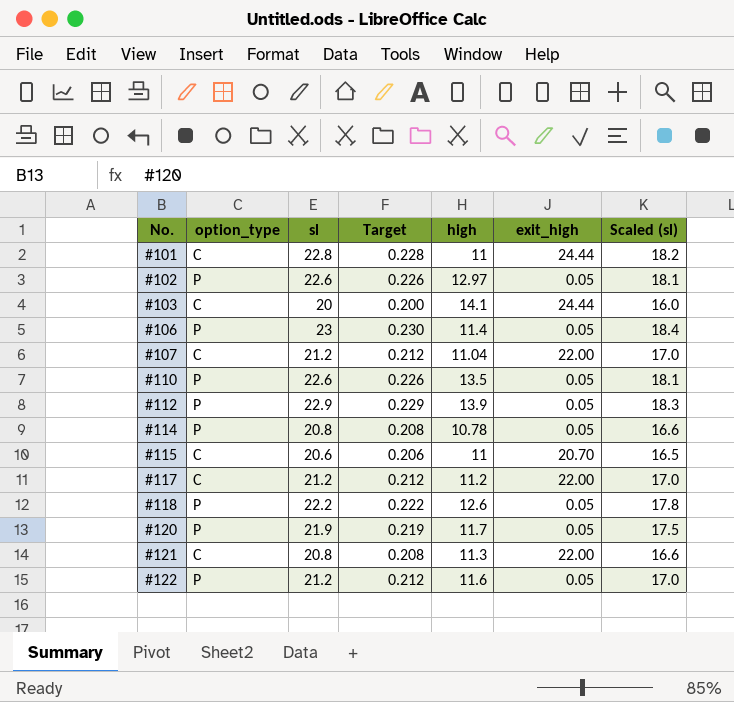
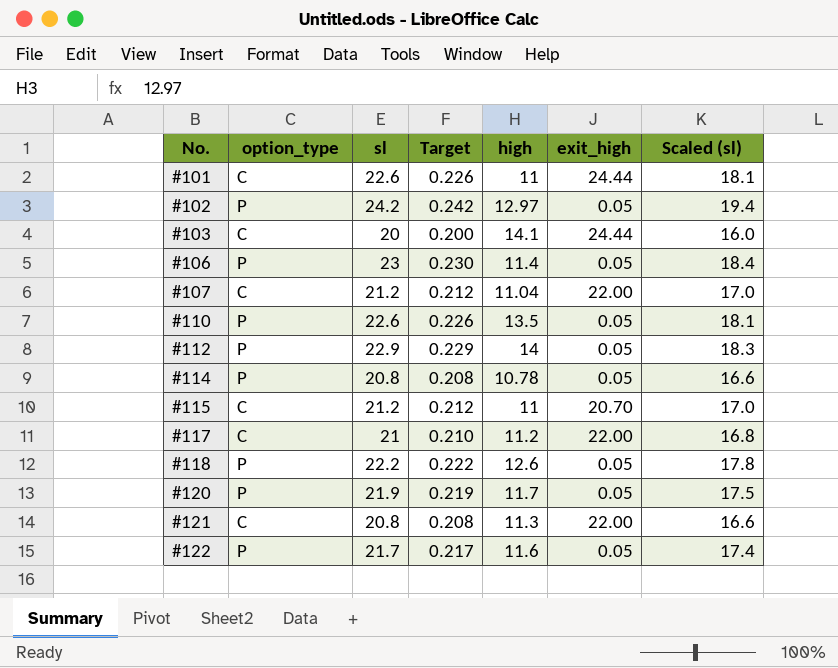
#101 | sl: 22.8 -> 22.6
#101 | Target: 0.228 -> 0.226
#101 | Scaled (sl): 18.2 -> 18.1
#102 | sl: 22.6 -> 24.2
#102 | Target: 0.226 -> 0.242
#102 | Scaled (sl): 18.1 -> 19.4
#112 | high: 13.9 -> 14
#115 | sl: 20.6 -> 21.2
#115 | Target: 0.206 -> 0.212
#115 | Scaled (sl): 16.5 -> 17.0
#117 | sl: 21.2 -> 21
#117 | Target: 0.212 -> 0.210
#117 | Scaled (sl): 17.0 -> 16.8
#122 | sl: 21.2 -> 21.7
#122 | Target: 0.212 -> 0.217
#122 | Scaled (sl): 17.0 -> 17.4

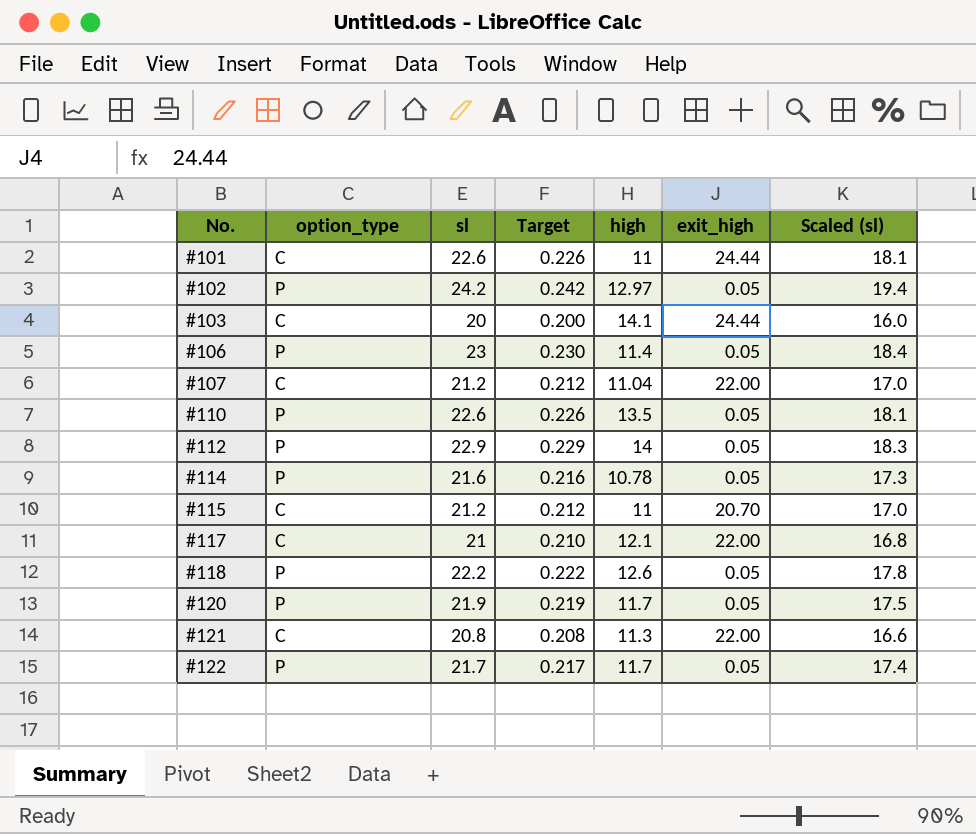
#114 | sl: 20.8 -> 21.6
#114 | Target: 0.208 -> 0.216
#114 | Scaled (sl): 16.6 -> 17.3
#117 | high: 11.2 -> 12.1
#122 | high: 11.6 -> 11.7

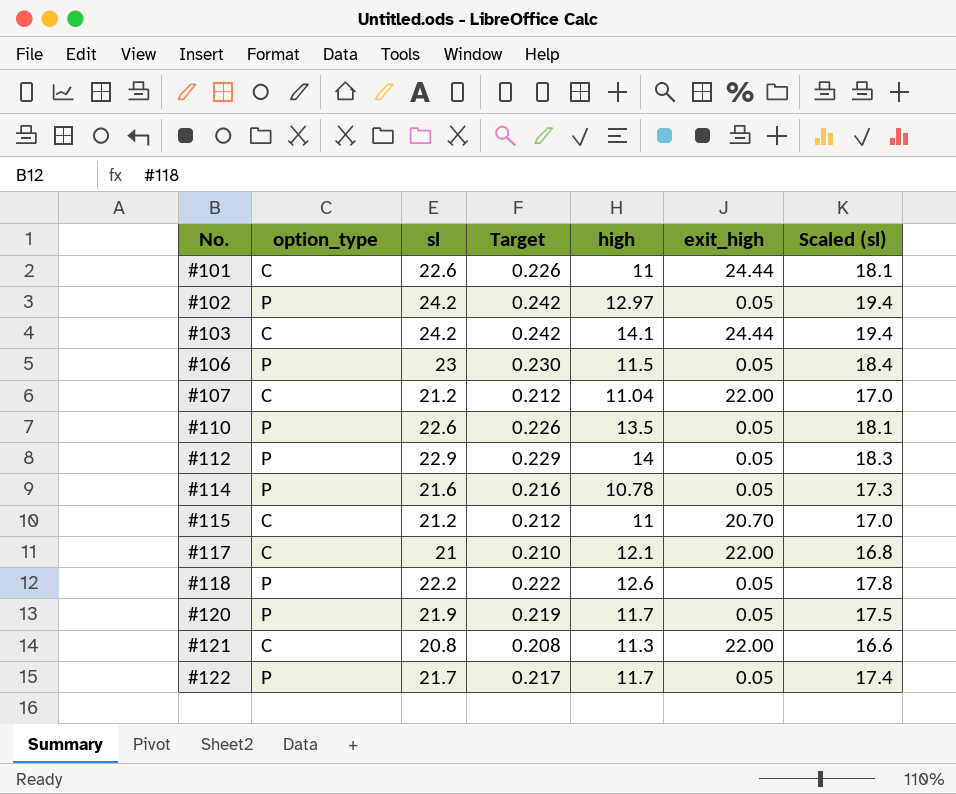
#103 | sl: 20 -> 24.2
#103 | Target: 0.200 -> 0.242
#103 | Scaled (sl): 16.0 -> 19.4
#106 | high: 11.4 -> 11.5

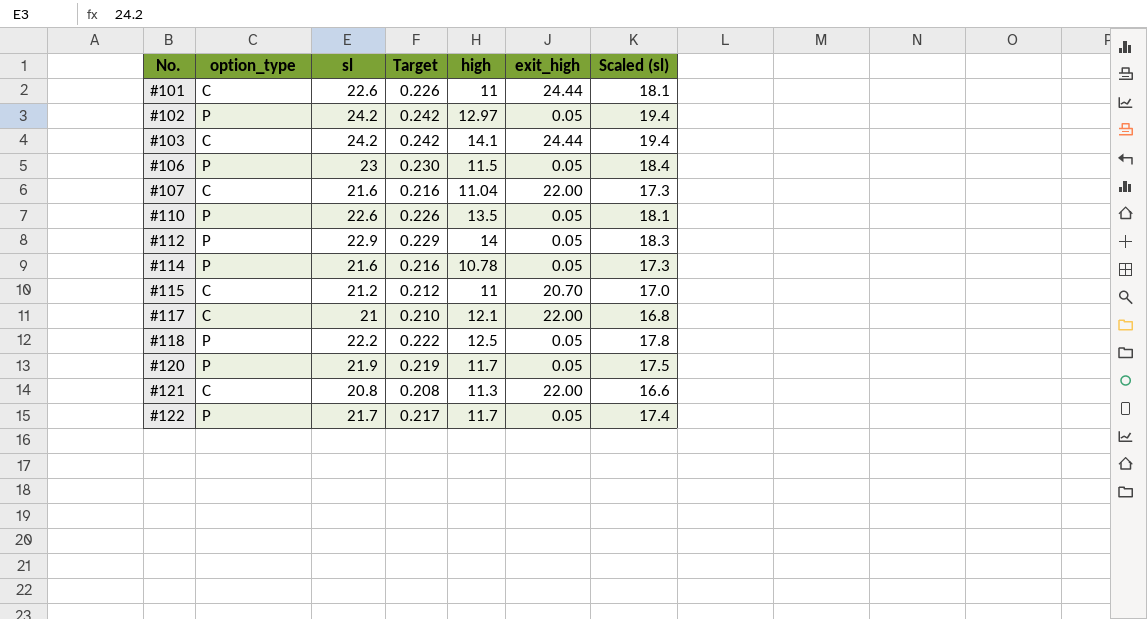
#107 | sl: 21.2 -> 21.6
#107 | Target: 0.212 -> 0.216
#107 | Scaled (sl): 17.0 -> 17.3
#118 | high: 12.6 -> 12.5

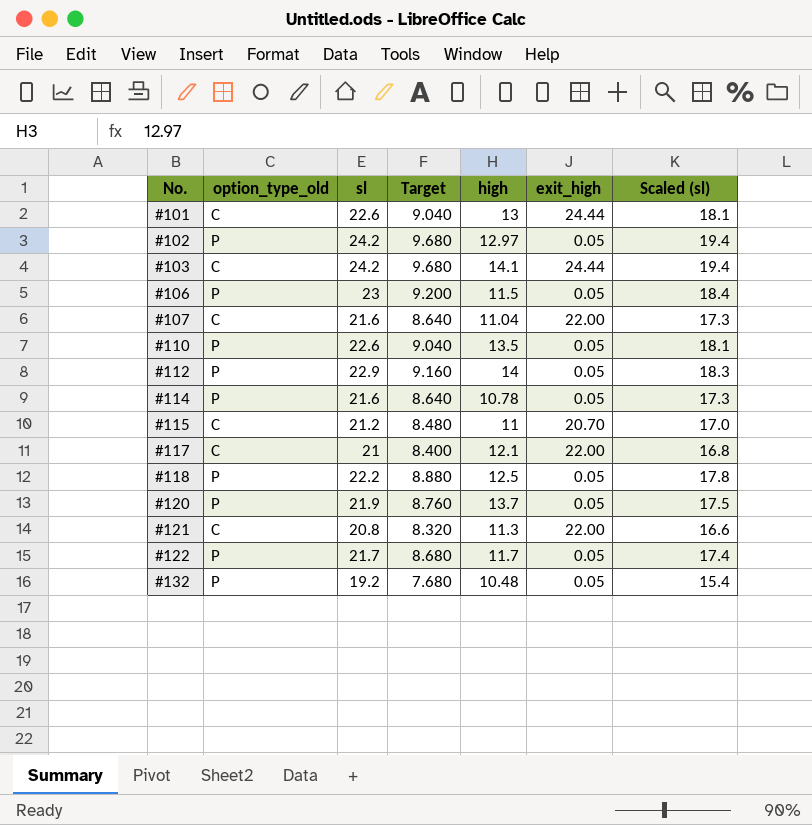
column name: option_type -> option_type_old
column Target | formula: [sl] * 0.01 -> [sl] * 0.4
#101 | high: 11 -> 13
#120 | high: 11.7 -> 13.7
row #132: none -> P | 19.2 | 7.680 | 10.48 | 0.05 | 15.4

